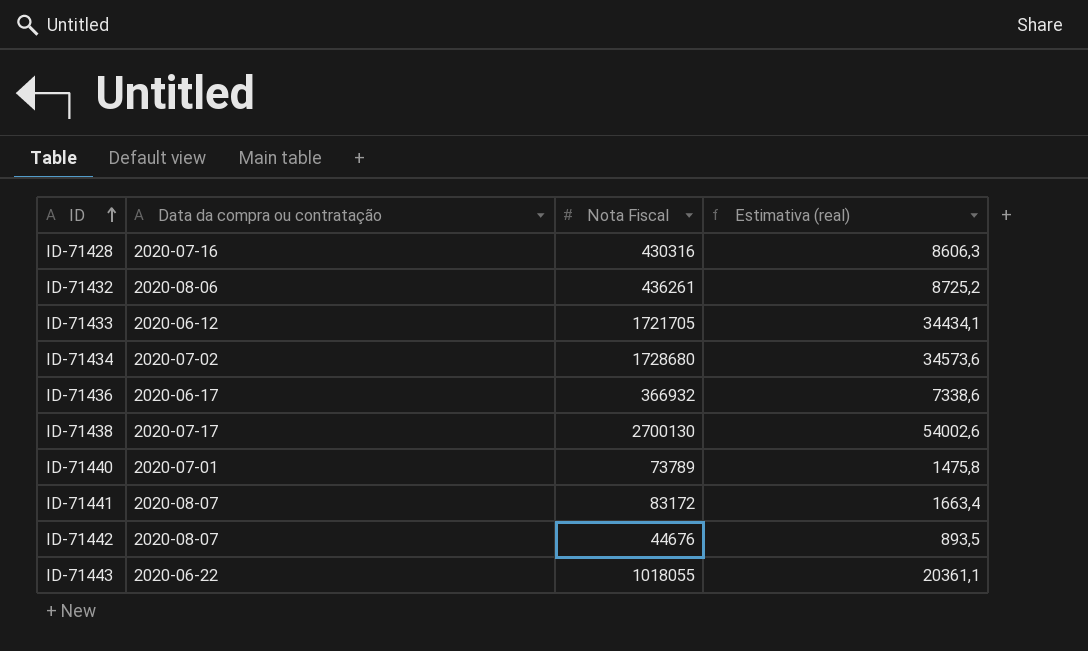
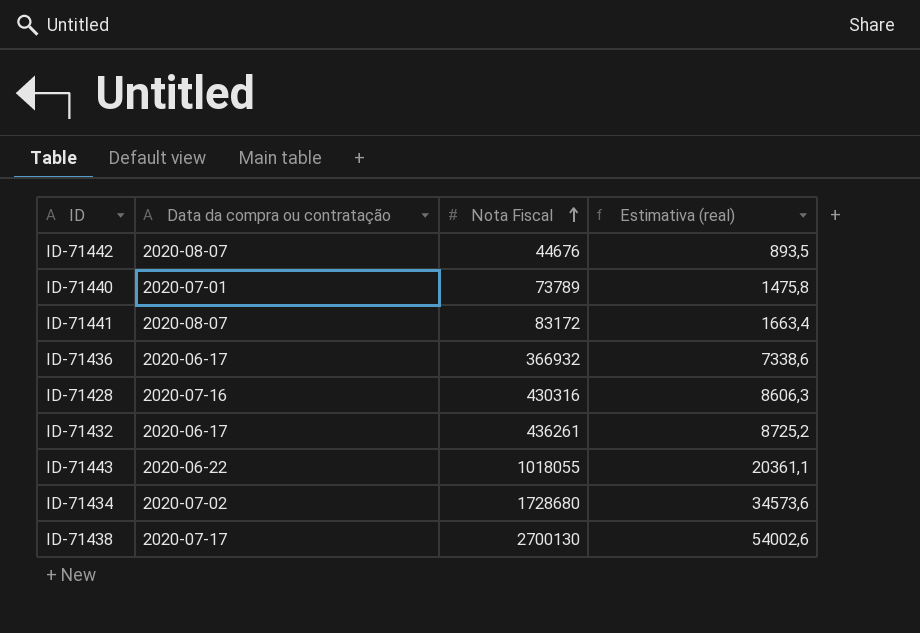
row order: ID ascending -> Nota Fiscal ascending
row ID-71433: 2020-06-12 | 1721705 | 34434,1 -> none
ID-71432 | Data da compra ou contratação: 2020-08-06 -> 2020-06-17

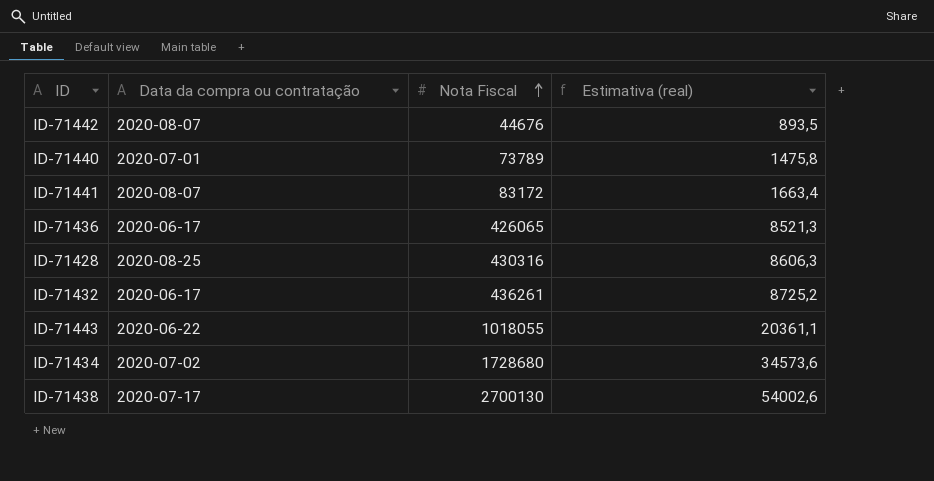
ID-71436 | Nota Fiscal: 366932 -> 426065
ID-71436 | Estimativa (real): 7338,6 -> 8521,3
ID-71428 | Data da compra ou contratação: 2020-07-16 -> 2020-08-25

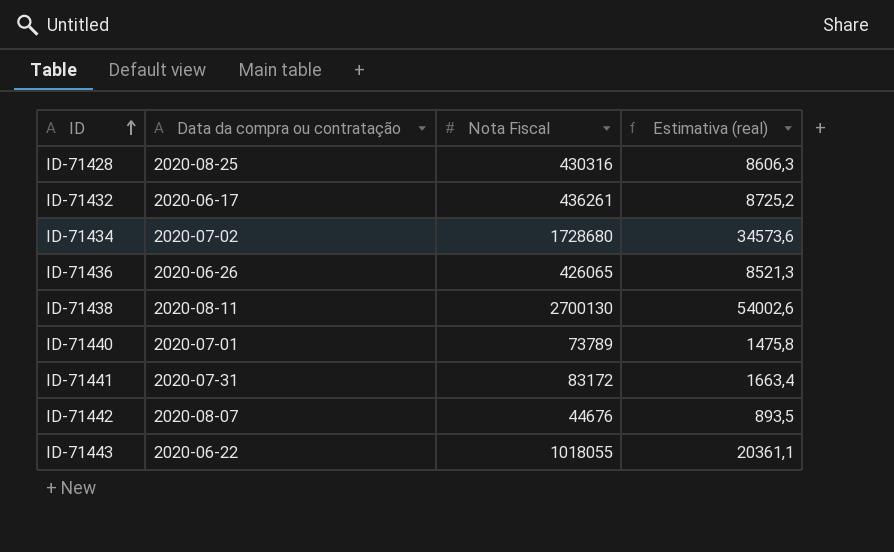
row order: Nota Fiscal ascending -> ID ascending
ID-71436 | Data da compra ou contratação: 2020-06-17 -> 2020-06-26
ID-71438 | Data da compra ou contratação: 2020-07-17 -> 2020-08-11
ID-71441 | Data da compra ou contratação: 2020-08-07 -> 2020-07-31

